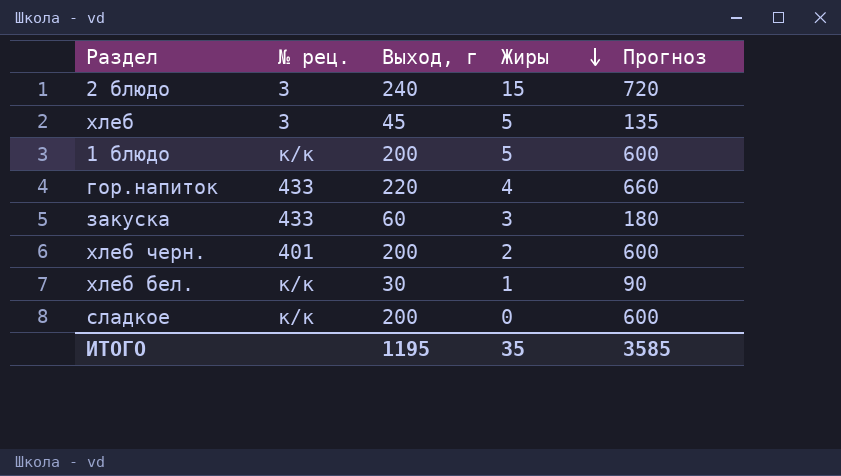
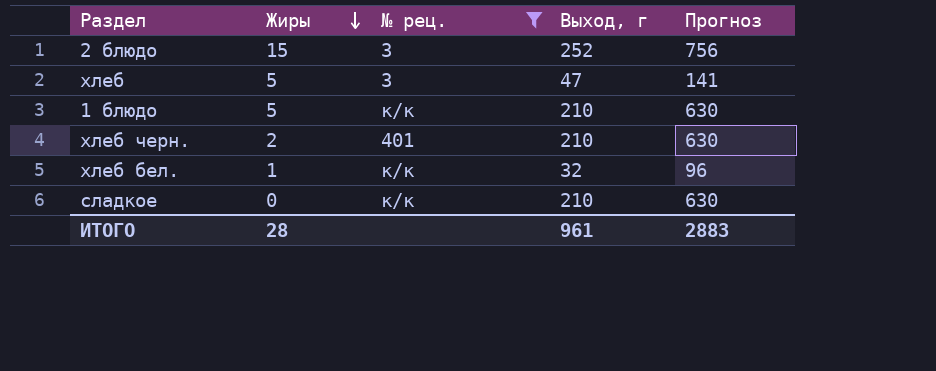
filter: none -> № рец. != 433
column Жиры | position: 4 -> 2
2 блюдо | Выход, г: 240 -> 252
2 блюдо | Прогноз: 720 -> 756
хлеб | Выход, г: 45 -> 47
хлеб | Прогноз: 135 -> 141
1 блюдо | Выход, г: 200 -> 210
1 блюдо | Прогноз: 600 -> 630
хлеб черн. | Выход, г: 200 -> 210
хлеб черн. | Прогноз: 600 -> 630
хлеб бел. | Выход, г: 30 -> 32
хлеб бел. | Прогноз: 90 -> 96
сладкое | Выход, г: 200 -> 210
сладкое | Прогноз: 600 -> 630
ИТОГО | Жиры: 35 -> 28
ИТОГО | Выход, г: 1195 -> 961
ИТОГО | Прогноз: 3585 -> 2883

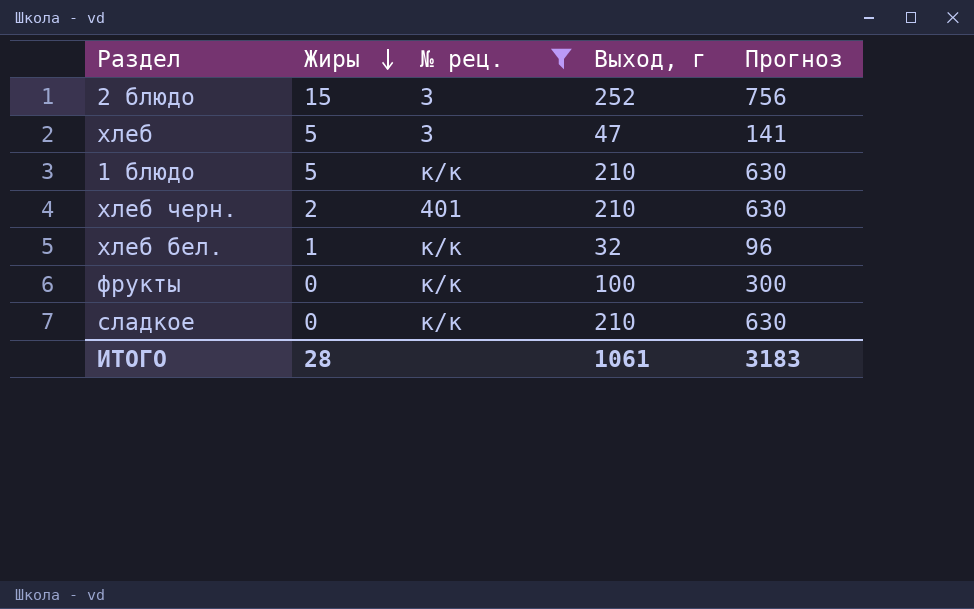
row фрукты: none -> 0 | к/к | 100 | 300
ИТОГО | Выход, г: 961 -> 1061
ИТОГО | Прогноз: 2883 -> 3183

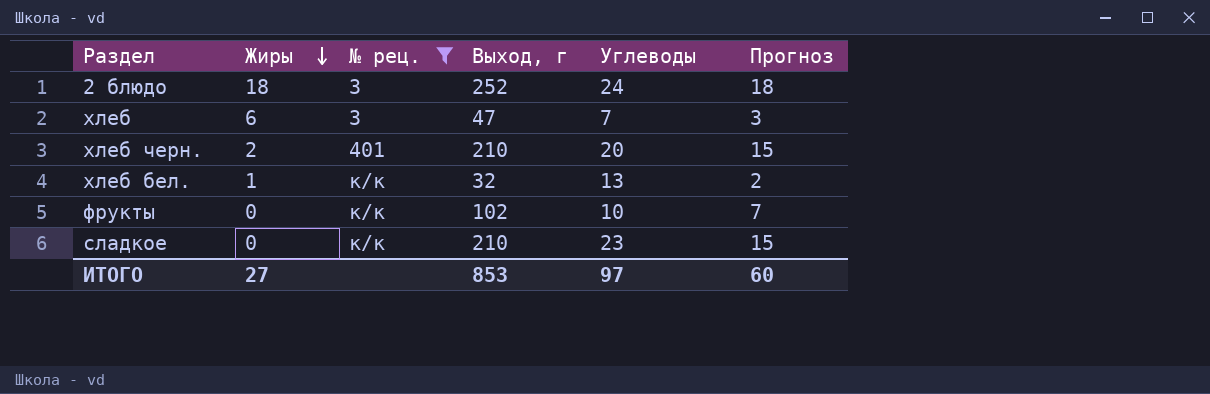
column Углеводы | position: none -> 5
column Прогноз | formula: [Выход, г] * 3 -> [Выход, г] * 0,07
row 1 блюдо: 5 | к/к | 210 | 630 -> none
2 блюдо | Жиры: 15 -> 18
хлеб | Жиры: 5 -> 6
фрукты | Выход, г: 100 -> 102
ИТОГО | Жиры: 28 -> 27
ИТОГО | Выход, г: 1061 -> 853
ИТОГО | Прогноз: 3183 -> 60

